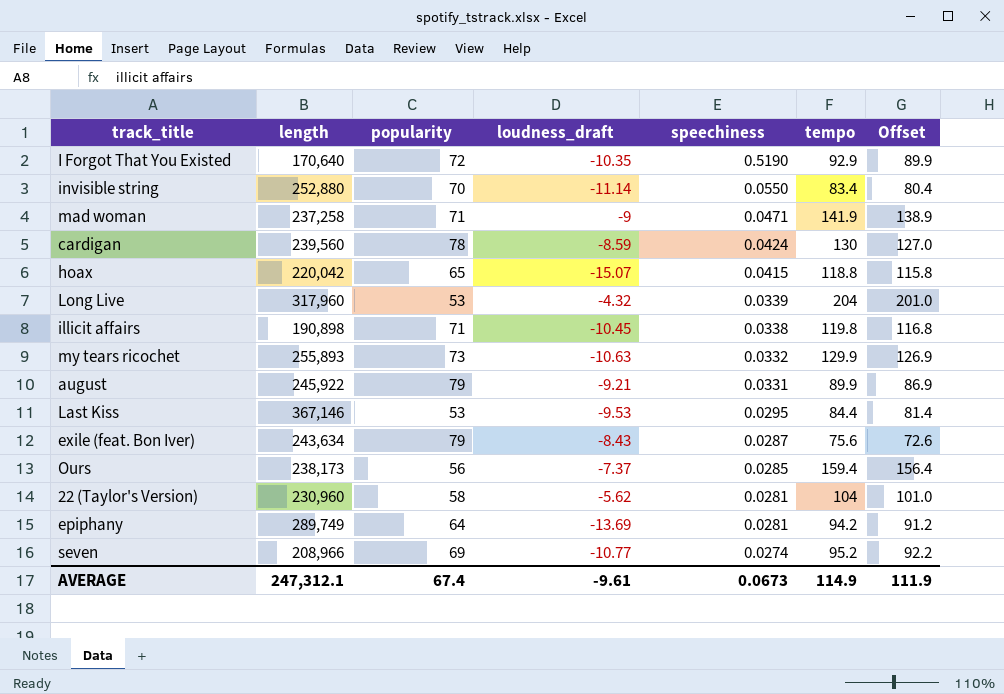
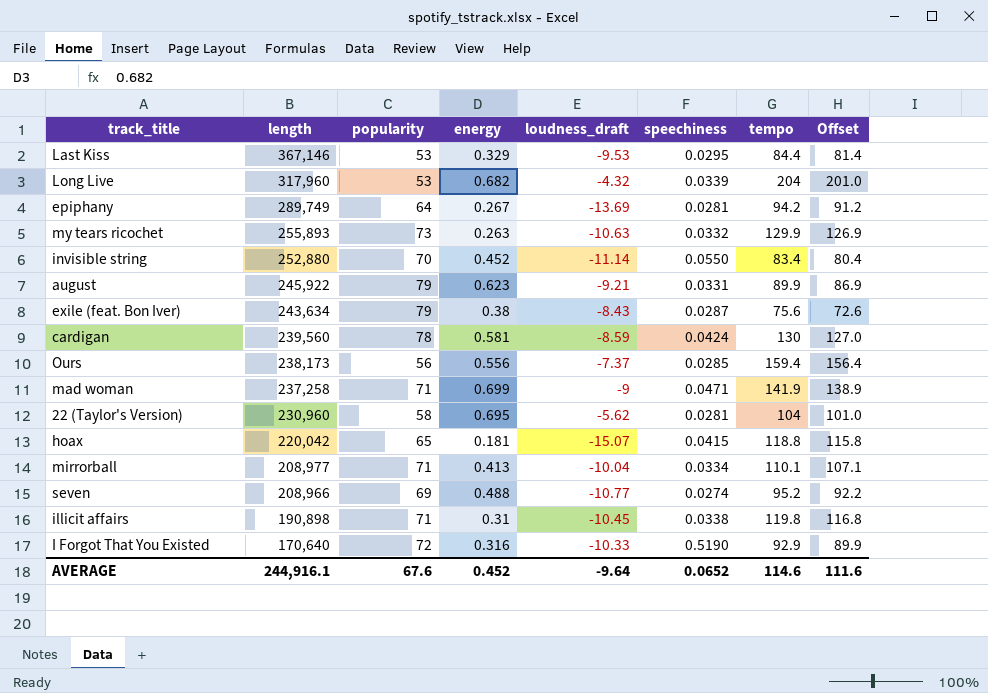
row order: speechiness descending -> length descending
column energy | position: none -> 4
row mirrorball: none -> 208,977 | 71 | 0.413 | -10.04 | 0.0334 | 110.1 | 107.1
I Forgot That You Existed | loudness_draft: -10.35 -> -10.33
AVERAGE | length: 247,312.1 -> 244,916.1
AVERAGE | popularity: 67.4 -> 67.6
AVERAGE | loudness_draft: -9.61 -> -9.64
AVERAGE | speechiness: 0.0673 -> 0.0652
AVERAGE | tempo: 114.9 -> 114.6
AVERAGE | Offset: 111.9 -> 111.6

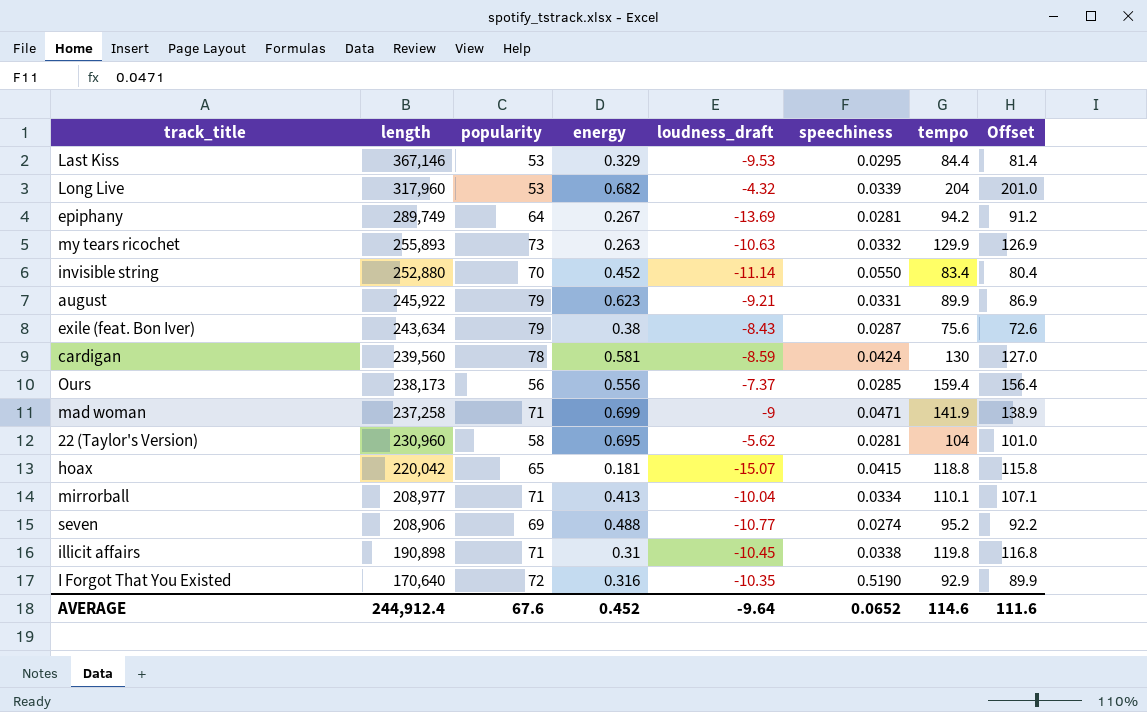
seven | length: 208,966 -> 208,906
I Forgot That You Existed | loudness_draft: -10.33 -> -10.35
AVERAGE | length: 244,916.1 -> 244,912.4

